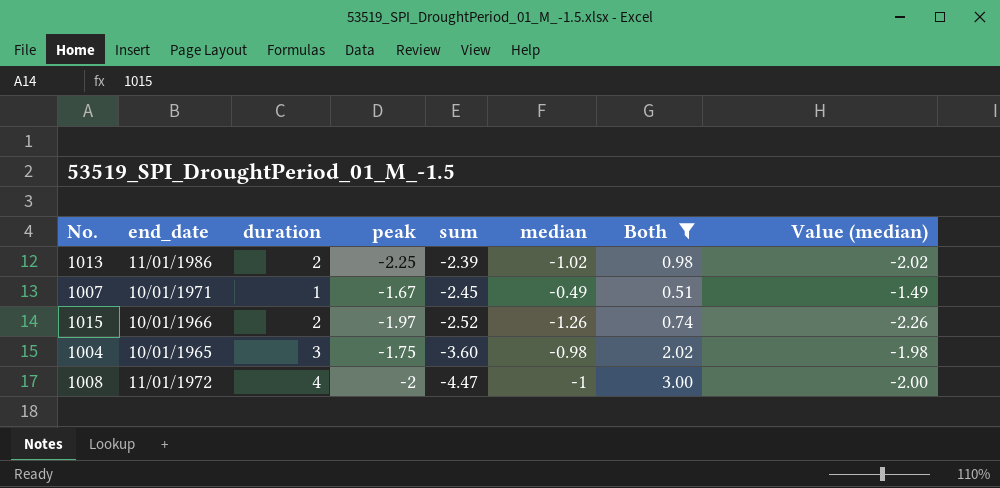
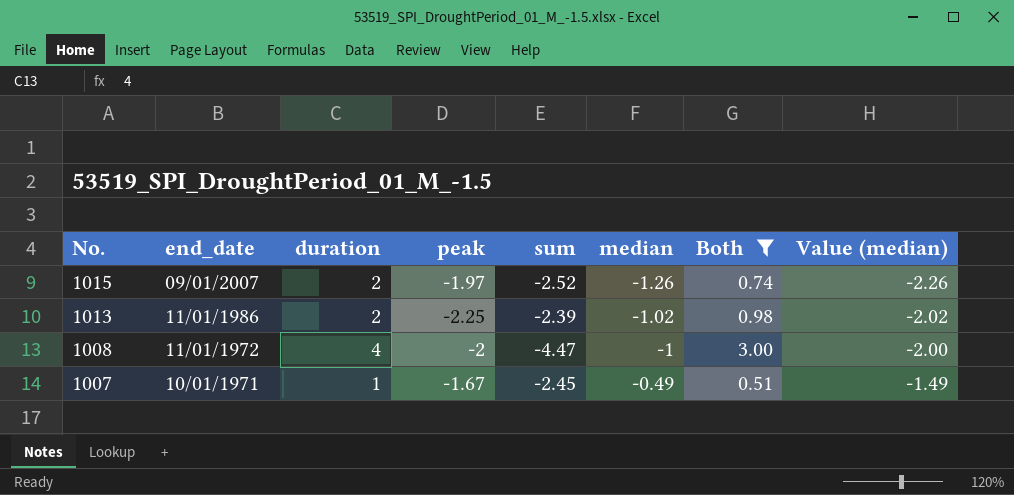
row order: sum descending -> No. descending
row 1004: 10/01/1965 | 3 | -1.75 | -3.60 | -0.98 | 2.02 | -1.98 -> none
1015 | end_date: 10/01/1966 -> 09/01/2007

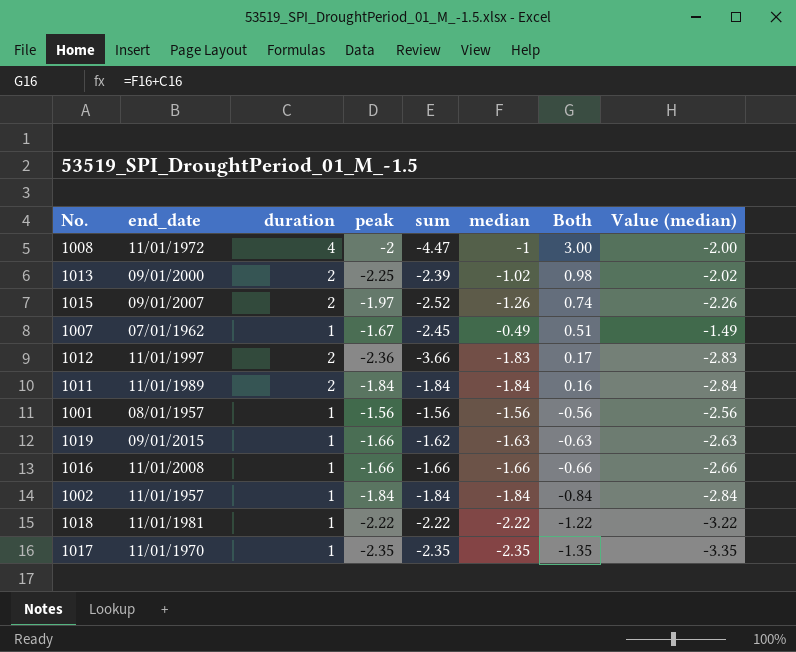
filter: Both >= 0.51 -> none
row order: No. descending -> Both descending
1013 | end_date: 11/01/1986 -> 09/01/2000
1007 | end_date: 10/01/1971 -> 07/01/1962

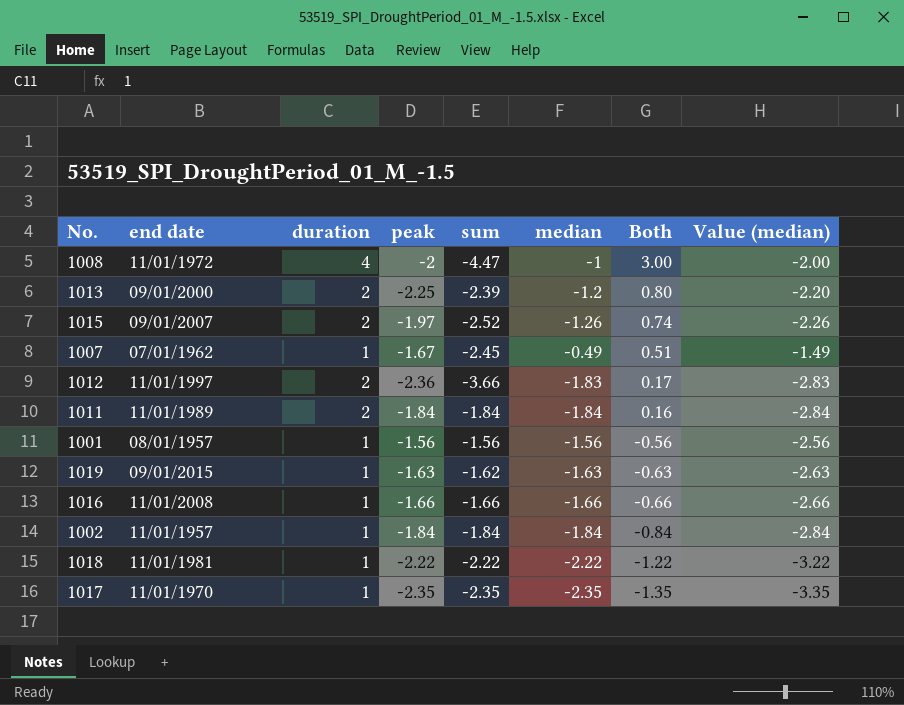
column name: end_date -> end date
1013 | median: -1.02 -> -1.2
1013 | Both: 0.98 -> 0.80
1013 | Value (median): -2.02 -> -2.20
1019 | peak: -1.66 -> -1.63

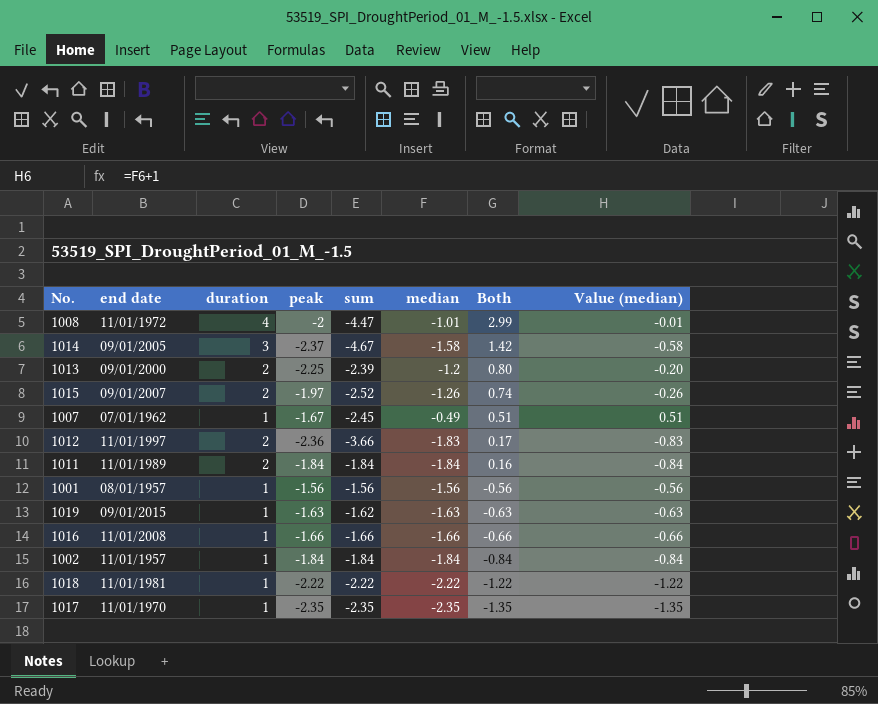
column Value (median) | formula: [median] - 1 -> [median] + 1
1008 | median: -1 -> -1.01
1008 | Both: 3.00 -> 2.99
row 1014: none -> 09/01/2005 | 3 | -2.37 | -4.67 | -1.58 | 1.42 | -0.58

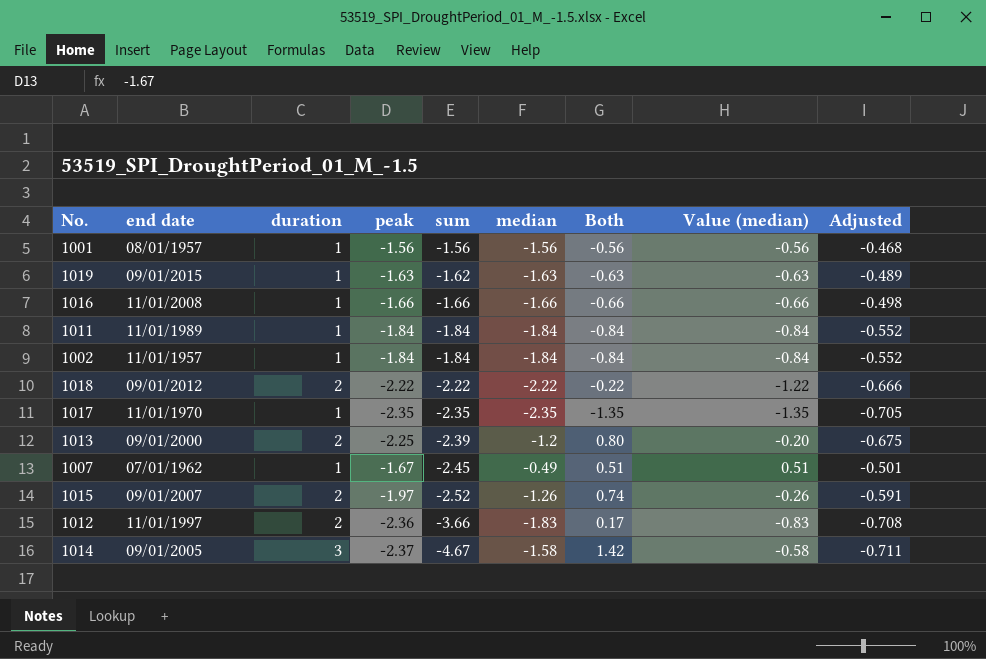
row order: Both descending -> sum descending
column Adjusted | formula: none -> [peak] * 0.3
row 1008: 11/01/1972 | 4 | -2 | -4.47 | -1.01 | 2.99 | -0.01 -> none
1011 | duration: 2 -> 1
1011 | Both: 0.16 -> -0.84
1018 | end date: 11/01/1981 -> 09/01/2012
1018 | duration: 1 -> 2
1018 | Both: -1.22 -> -0.22

